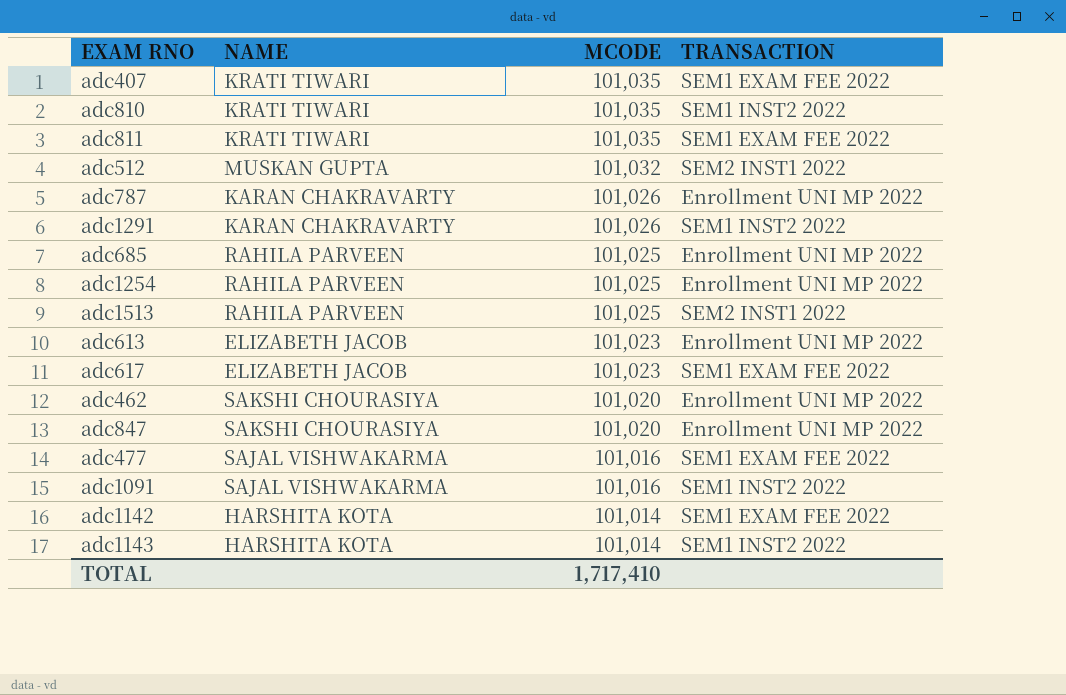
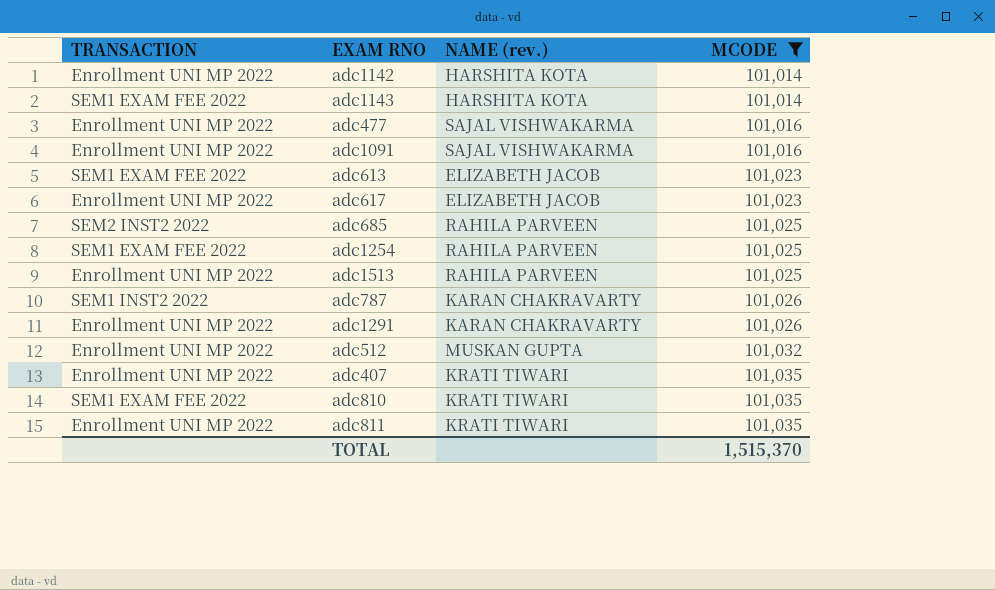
filter: none -> MCODE != 101,020
row order: MCODE descending -> MCODE ascending
column TRANSACTION | position: 4 -> 1
column name: NAME -> NAME (rev.)
adc1142 | TRANSACTION: SEM1 EXAM FEE 2022 -> Enrollment UNI MP 2022
adc1143 | TRANSACTION: SEM1 INST2 2022 -> SEM1 EXAM FEE 2022
adc477 | TRANSACTION: SEM1 EXAM FEE 2022 -> Enrollment UNI MP 2022
adc1091 | TRANSACTION: SEM1 INST2 2022 -> Enrollment UNI MP 2022
adc613 | TRANSACTION: Enrollment UNI MP 2022 -> SEM1 EXAM FEE 2022
adc617 | TRANSACTION: SEM1 EXAM FEE 2022 -> Enrollment UNI MP 2022
adc685 | TRANSACTION: Enrollment UNI MP 2022 -> SEM2 INST2 2022
adc1254 | TRANSACTION: Enrollment UNI MP 2022 -> SEM1 EXAM FEE 2022
adc1513 | TRANSACTION: SEM2 INST1 2022 -> Enrollment UNI MP 2022
adc787 | TRANSACTION: Enrollment UNI MP 2022 -> SEM1 INST2 2022
adc1291 | TRANSACTION: SEM1 INST2 2022 -> Enrollment UNI MP 2022
adc512 | TRANSACTION: SEM2 INST1 2022 -> Enrollment UNI MP 2022
adc407 | TRANSACTION: SEM1 EXAM FEE 2022 -> Enrollment UNI MP 2022
adc810 | TRANSACTION: SEM1 INST2 2022 -> SEM1 EXAM FEE 2022
adc811 | TRANSACTION: SEM1 EXAM FEE 2022 -> Enrollment UNI MP 2022
TOTAL | MCODE: 1,717,410 -> 1,515,370

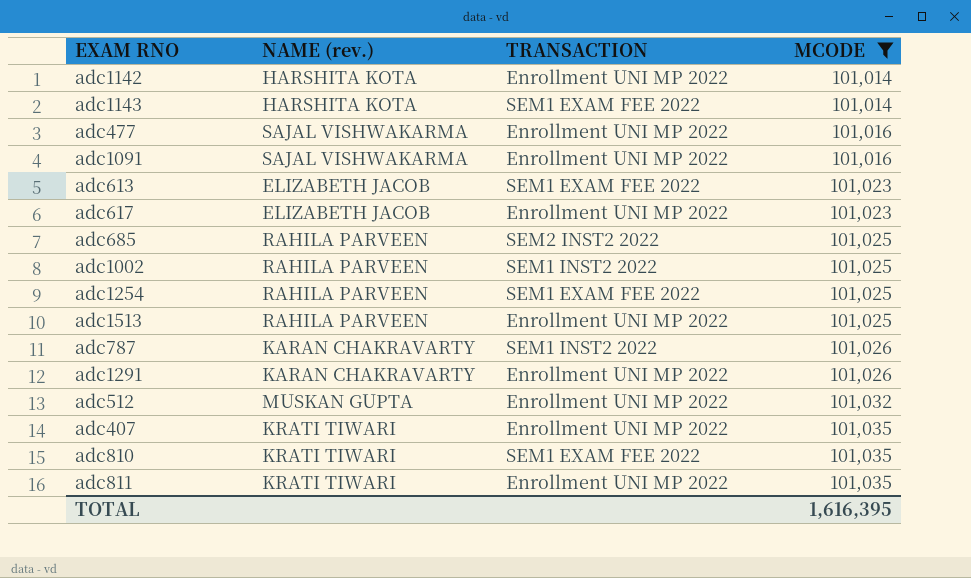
column TRANSACTION | position: 1 -> 3
row adc1002: none -> RAHILA PARVEEN | SEM1 INST2 2022 | 101,025
TOTAL | MCODE: 1,515,370 -> 1,616,395

